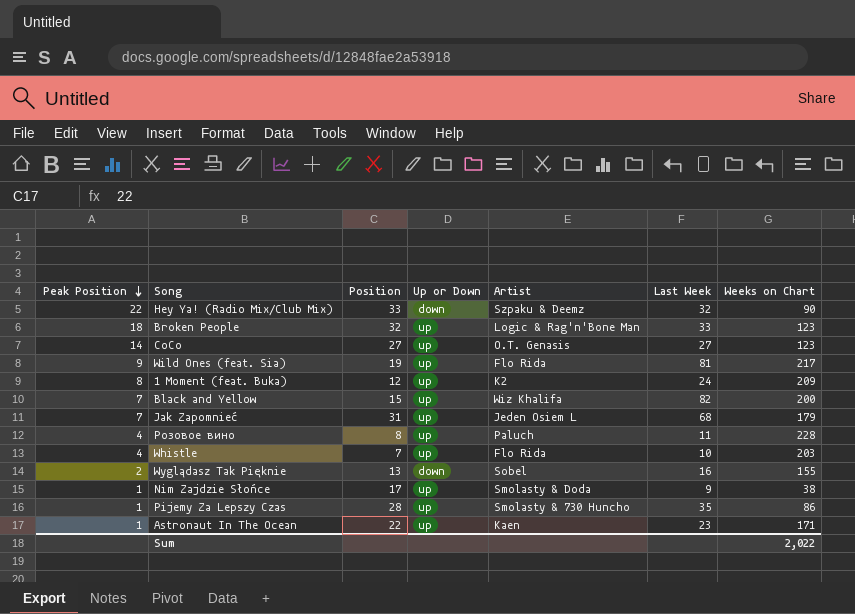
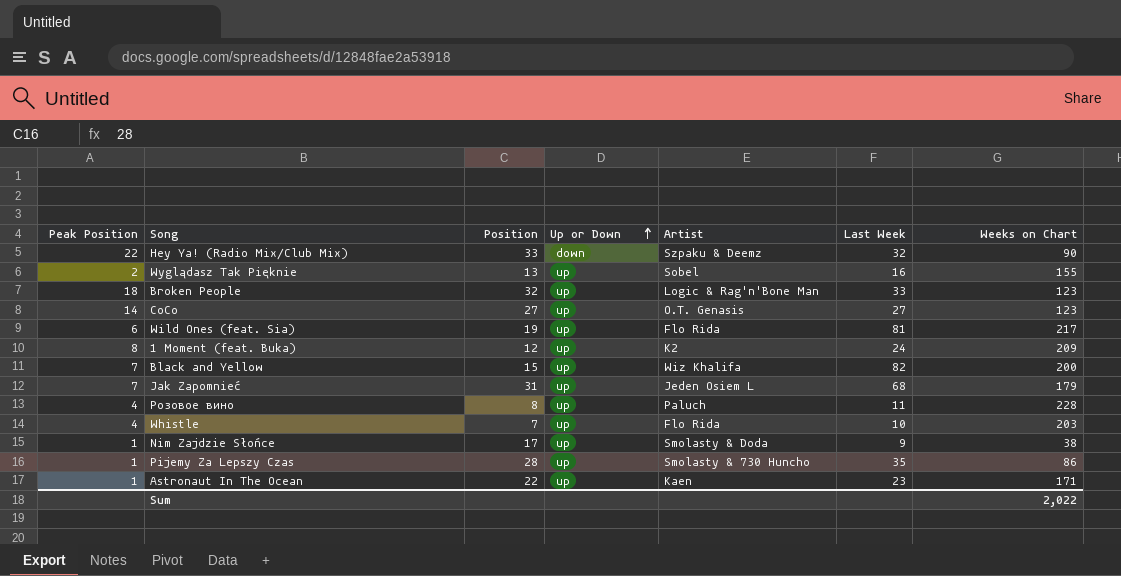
row order: Peak Position descending -> Up or Down ascending
Wyglądasz Tak Pięknie | Up or Down: down -> up
Wild Ones (feat. Sia) | Peak Position: 9 -> 6

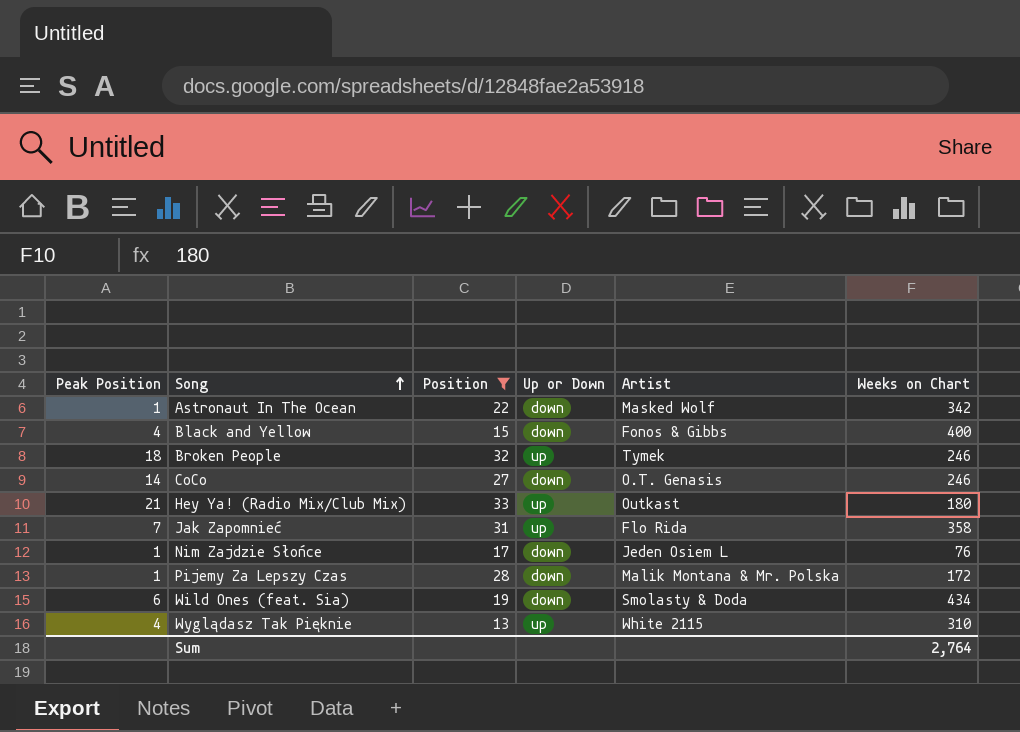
filter: none -> Position >= 13
row order: Up or Down ascending -> Song ascending
column Last Week | position: 6 -> none
Astronaut In The Ocean | Up or Down: up -> down
Astronaut In The Ocean | Artist: Kaen -> Masked Wolf
Astronaut In The Ocean | Weeks on Chart: 171 -> 342
Black and Yellow | Peak Position: 7 -> 4
Black and Yellow | Up or Down: up -> down
Black and Yellow | Artist: Wiz Khalifa -> Fonos & Gibbs
Black and Yellow | Weeks on Chart: 200 -> 400
Broken People | Artist: Logic & Rag'n'Bone Man -> Tymek
Broken People | Weeks on Chart: 123 -> 246
CoCo | Up or Down: up -> down
CoCo | Weeks on Chart: 123 -> 246
Hey Ya! (Radio Mix/Club Mix) | Peak Position: 22 -> 21
Hey Ya! (Radio Mix/Club Mix) | Up or Down: down -> up
Hey Ya! (Radio Mix/Club Mix) | Artist: Szpaku & Deemz -> Outkast
Hey Ya! (Radio Mix/Club Mix) | Weeks on Chart: 90 -> 180
Jak Zapomnieć | Artist: Jeden Osiem L -> Flo Rida
Jak Zapomnieć | Weeks on Chart: 179 -> 358
Nim Zajdzie Słońce | Up or Down: up -> down
Nim Zajdzie Słońce | Artist: Smolasty & Doda -> Jeden Osiem L
Nim Zajdzie Słońce | Weeks on Chart: 38 -> 76
Pijemy Za Lepszy Czas | Up or Down: up -> down
Pijemy Za Lepszy Czas | Artist: Smolasty & 730 Huncho -> Malik Montana & Mr. Polska
Pijemy Za Lepszy Czas | Weeks on Chart: 86 -> 172
Wild Ones (feat. Sia) | Up or Down: up -> down
Wild Ones (feat. Sia) | Artist: Flo Rida -> Smolasty & Doda
Wild Ones (feat. Sia) | Weeks on Chart: 217 -> 434
Wyglądasz Tak Pięknie | Peak Position: 2 -> 4
Wyglądasz Tak Pięknie | Artist: Sobel -> White 2115
Wyglądasz Tak Pięknie | Weeks on Chart: 155 -> 310
Sum | Weeks on Chart: 2,022 -> 2,764

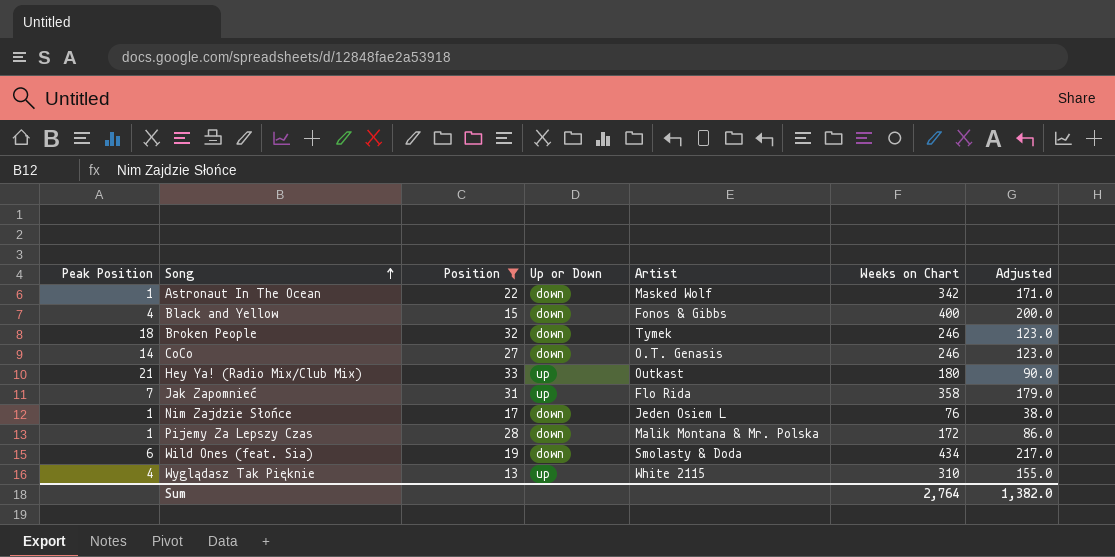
column Adjusted | formula: none -> [Weeks on Chart] * 0.5
Broken People | Up or Down: up -> down

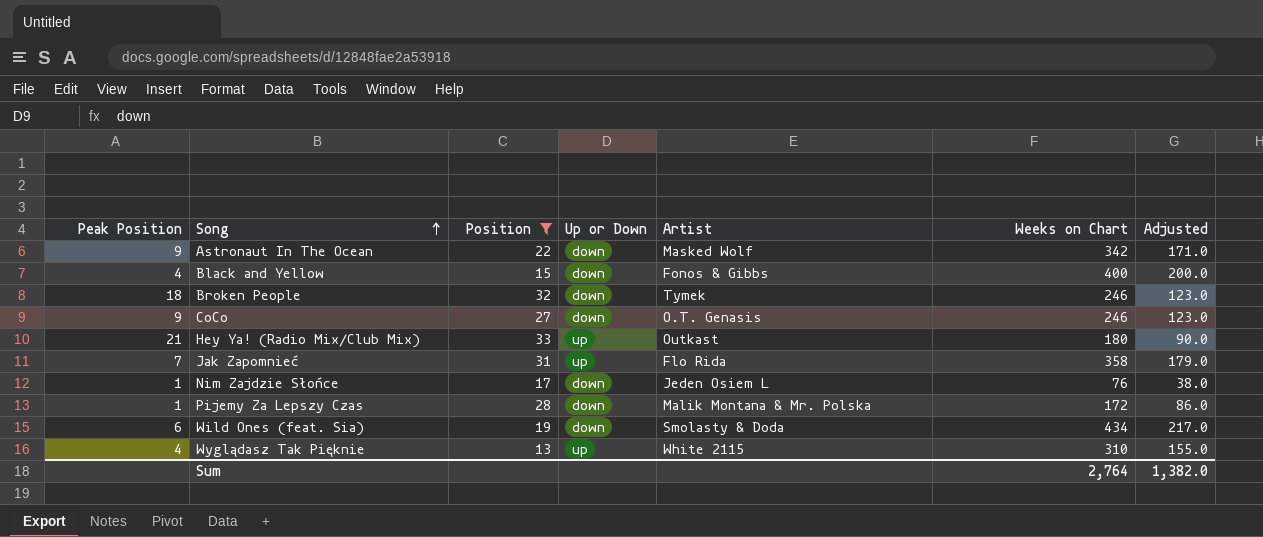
Astronaut In The Ocean | Peak Position: 1 -> 9
CoCo | Peak Position: 14 -> 9

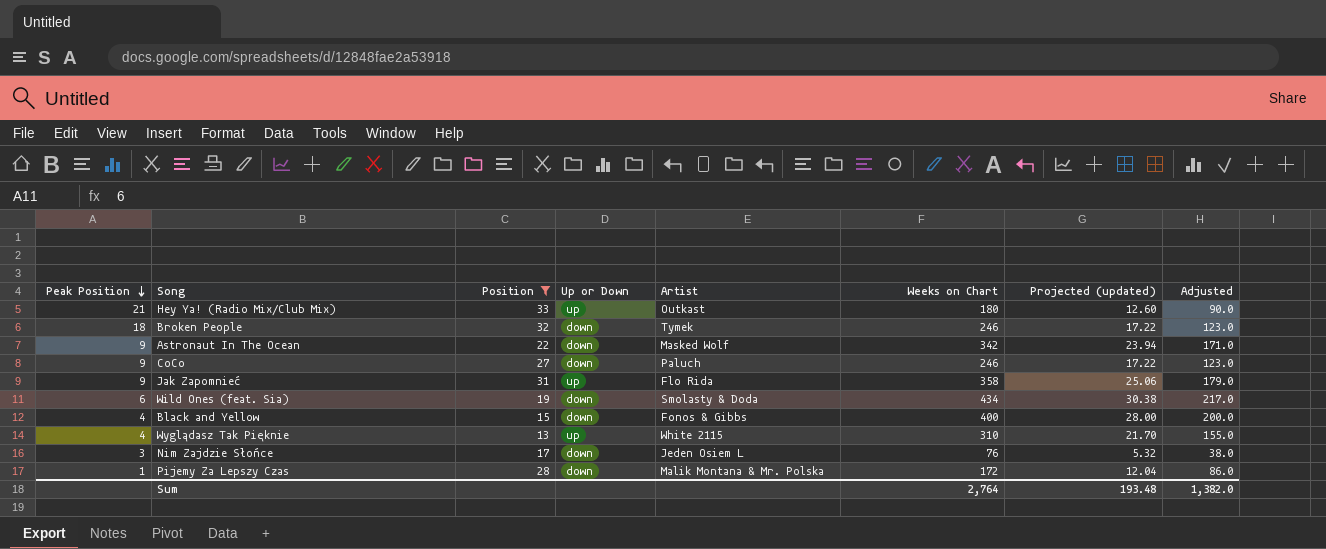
row order: Song ascending -> Peak Position descending
column Projected (updated) | formula: none -> [Weeks on Chart] * 0.07
CoCo | Artist: O.T. Genasis -> Paluch
Jak Zapomnieć | Peak Position: 7 -> 9
Nim Zajdzie Słońce | Peak Position: 1 -> 3

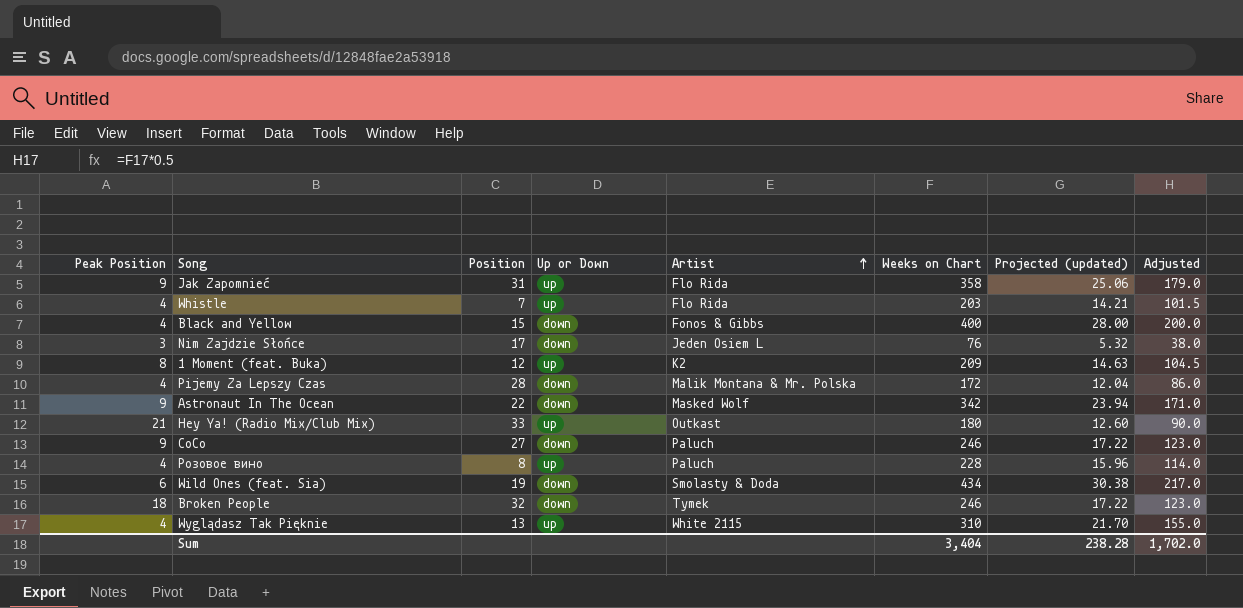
filter: Position >= 13 -> none
row order: Peak Position descending -> Artist ascending
Pijemy Za Lepszy Czas | Peak Position: 1 -> 4
Sum | Weeks on Chart: 2,764 -> 3,404
Sum | Projected (updated): 193.48 -> 238.28
Sum | Adjusted: 1,382.0 -> 1,702.0

